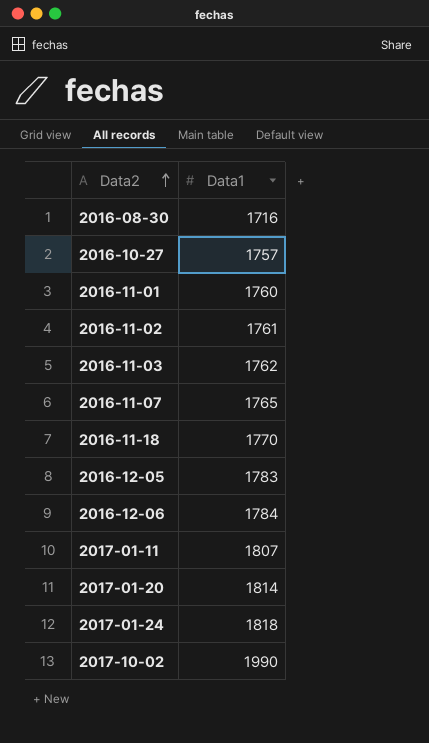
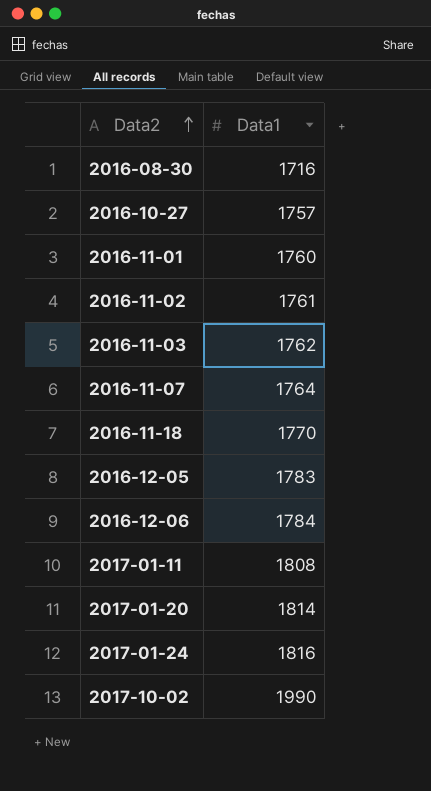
2016-11-07 | Data1: 1765 -> 1764
2017-01-11 | Data1: 1807 -> 1808
2017-01-24 | Data1: 1818 -> 1816

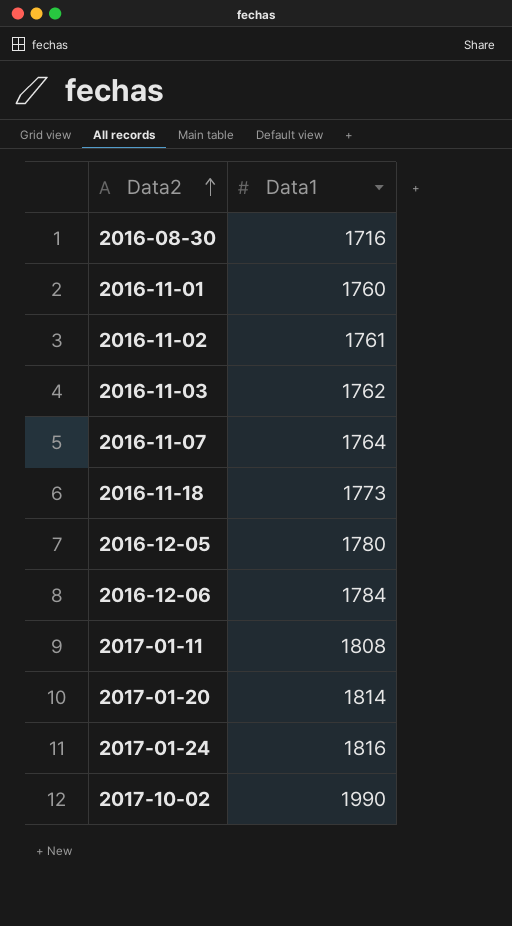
row 2016-10-27: 1757 -> none
2016-11-18 | Data1: 1770 -> 1773
2016-12-05 | Data1: 1783 -> 1780

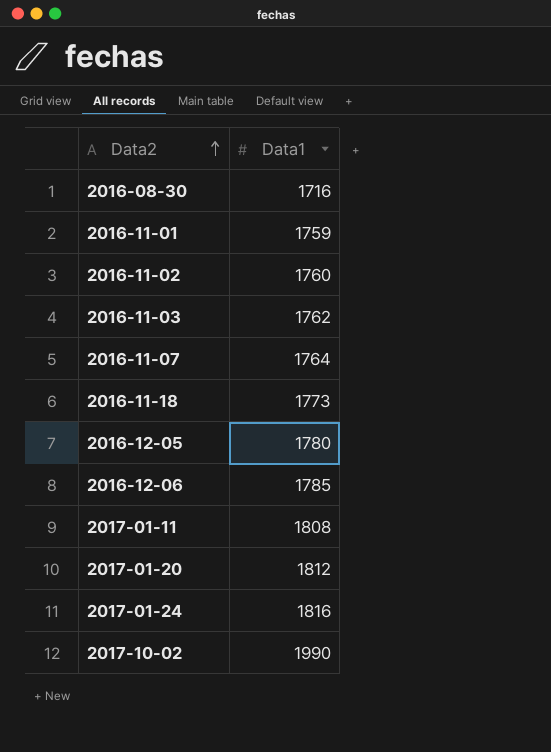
2016-11-01 | Data1: 1760 -> 1759
2016-11-02 | Data1: 1761 -> 1760
2016-12-06 | Data1: 1784 -> 1785
2017-01-20 | Data1: 1814 -> 1812

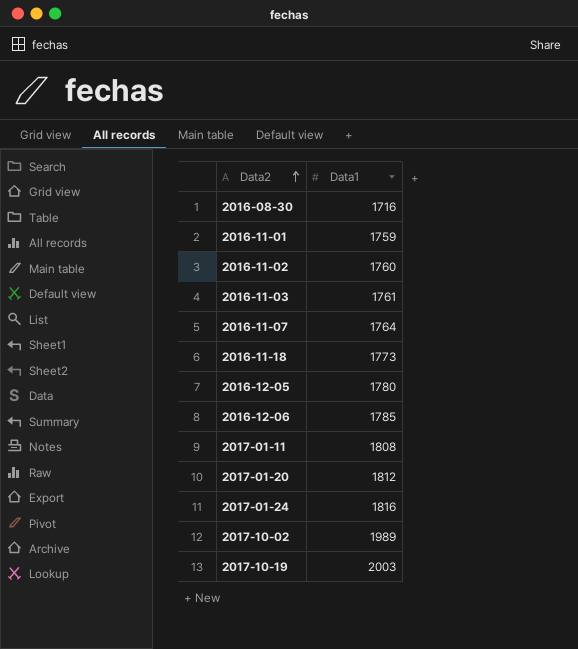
2016-11-03 | Data1: 1762 -> 1761
2017-10-02 | Data1: 1990 -> 1989
row 2017-10-19: none -> 2003

